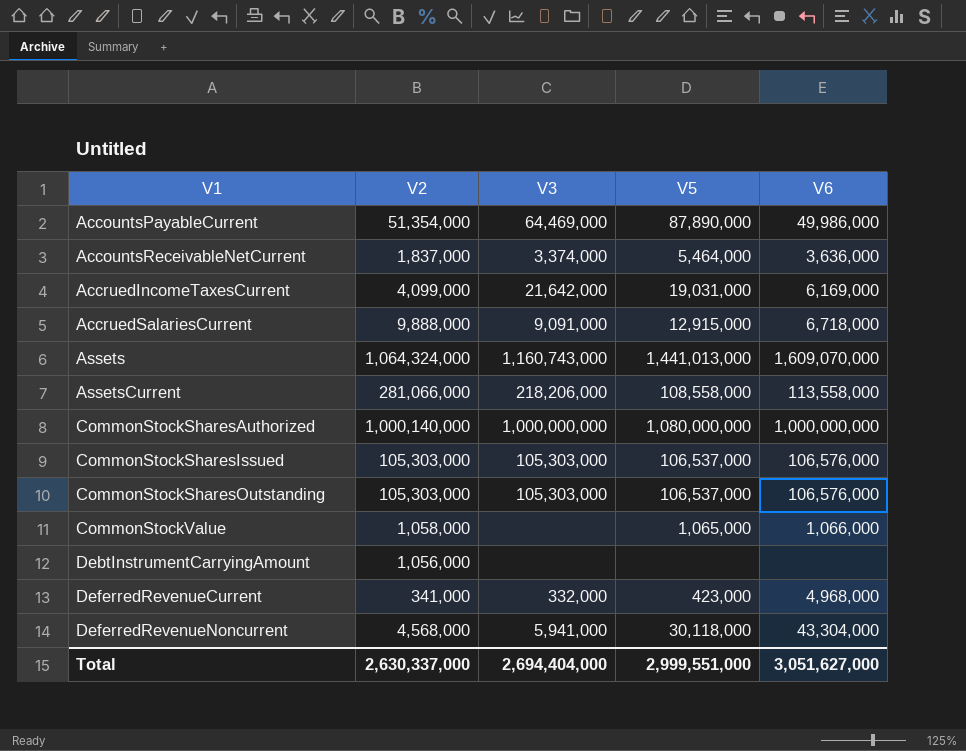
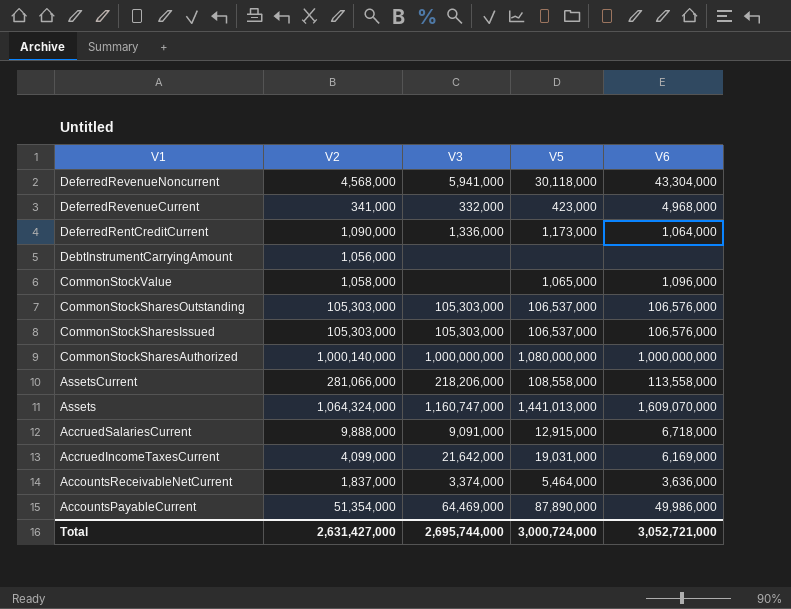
row order: V1 ascending -> V1 descending
row DeferredRentCreditCurrent: none -> 1,090,000 | 1,336,000 | 1,173,000 | 1,064,000
CommonStockValue | V6: 1,066,000 -> 1,096,000
Assets | V3: 1,160,743,000 -> 1,160,747,000
Total | V2: 2,630,337,000 -> 2,631,427,000
Total | V3: 2,694,404,000 -> 2,695,744,000
Total | V5: 2,999,551,000 -> 3,000,724,000
Total | V6: 3,051,627,000 -> 3,052,721,000

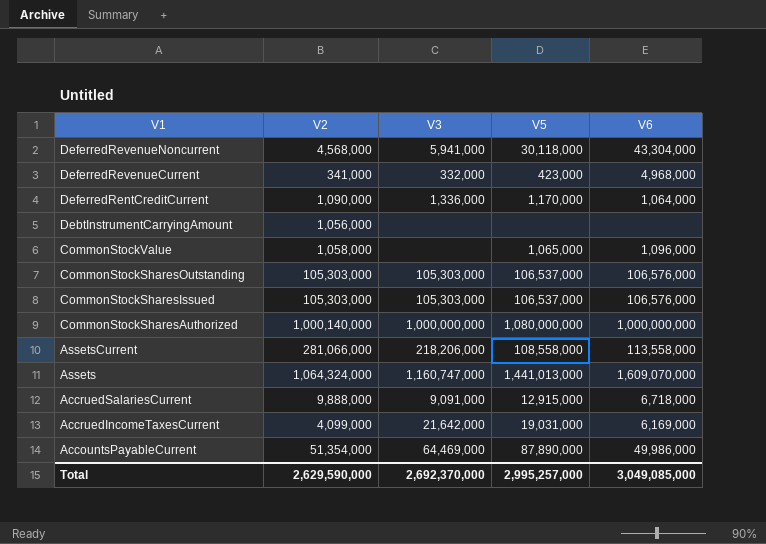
row AccountsReceivableNetCurrent: 1,837,000 | 3,374,000 | 5,464,000 | 3,636,000 -> none
DeferredRentCreditCurrent | V5: 1,173,000 -> 1,170,000
Total | V2: 2,631,427,000 -> 2,629,590,000
Total | V3: 2,695,744,000 -> 2,692,370,000
Total | V5: 3,000,724,000 -> 2,995,257,000
Total | V6: 3,052,721,000 -> 3,049,085,000

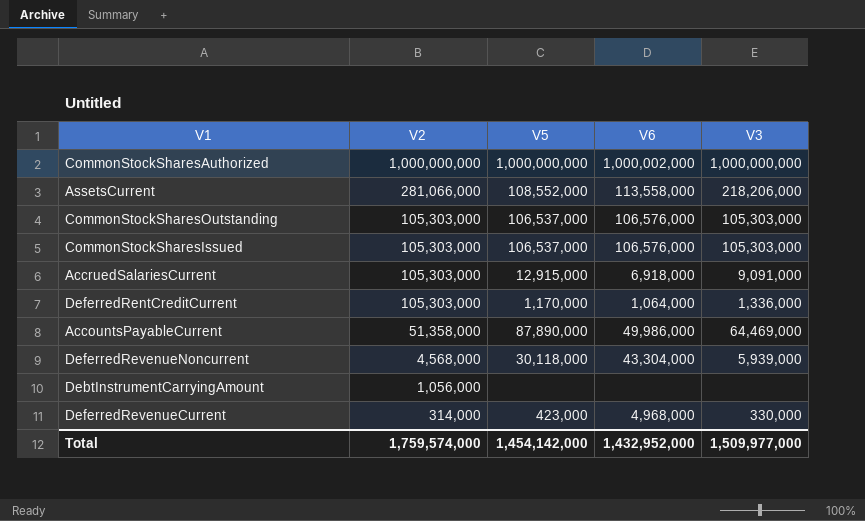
row order: V1 descending -> V2 descending
column V3 | position: 3 -> 5
row CommonStockValue: 1,058,000 | none | 1,065,000 | 1,096,000 -> none
row Assets: 1,064,324,000 | 1,160,747,000 | 1,441,013,000 | 1,609,070,000 -> none
row AccruedIncomeTaxesCurrent: 4,099,000 | 21,642,000 | 19,031,000 | 6,169,000 -> none
CommonStockSharesAuthorized | V2: 1,000,140,000 -> 1,000,000,000
CommonStockSharesAuthorized | V5: 1,080,000,000 -> 1,000,000,000
CommonStockSharesAuthorized | V6: 1,000,000,000 -> 1,000,002,000
AssetsCurrent | V5: 108,558,000 -> 108,552,000
AccruedSalariesCurrent | V2: 9,888,000 -> 105,303,000
AccruedSalariesCurrent | V6: 6,718,000 -> 6,918,000
DeferredRentCreditCurrent | V2: 1,090,000 -> 105,303,000
AccountsPayableCurrent | V2: 51,354,000 -> 51,358,000
DeferredRevenueNoncurrent | V3: 5,941,000 -> 5,939,000
DeferredRevenueCurrent | V2: 341,000 -> 314,000
DeferredRevenueCurrent | V3: 332,000 -> 330,000
Total | V2: 2,629,590,000 -> 1,759,574,000
Total | V5: 2,995,257,000 -> 1,454,142,000
Total | V6: 3,049,085,000 -> 1,432,952,000
Total | V3: 2,692,370,000 -> 1,509,977,000

